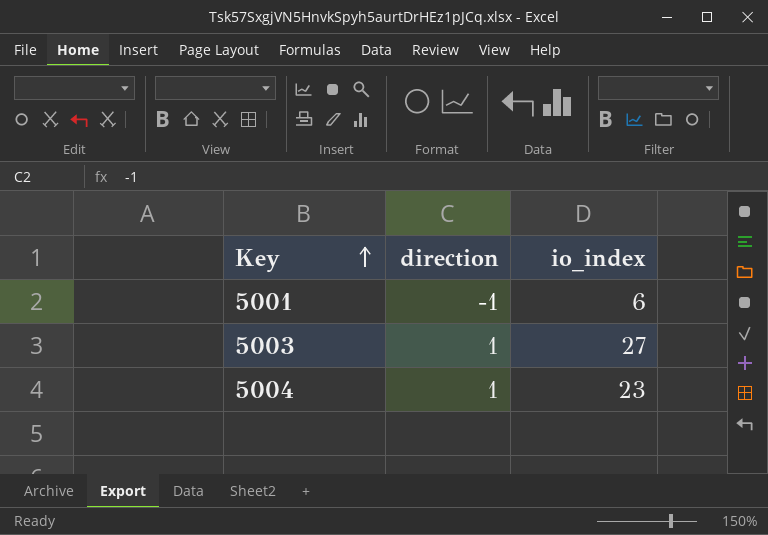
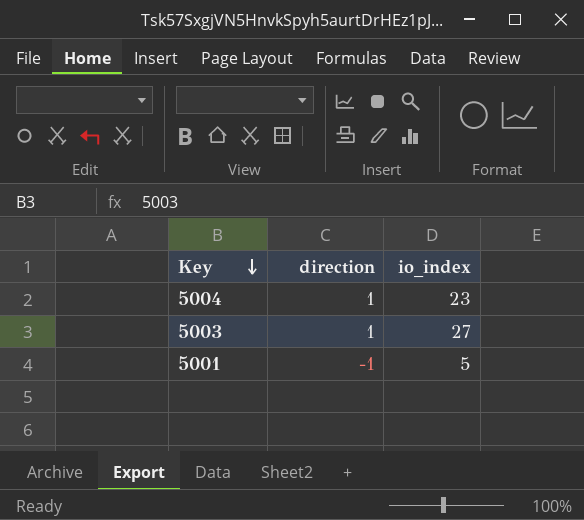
row order: Key ascending -> Key descending
5001 | io_index: 6 -> 5

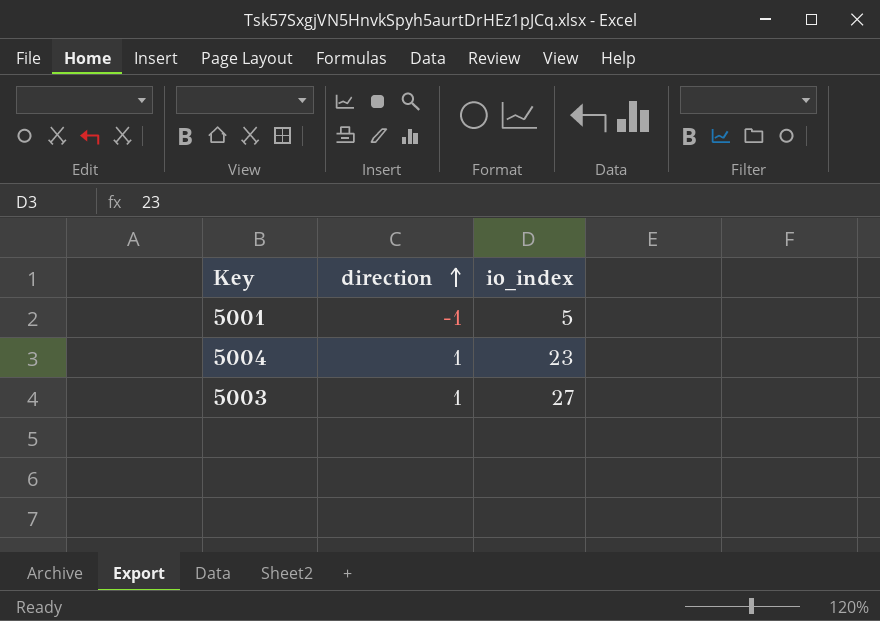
row order: Key descending -> direction ascending

